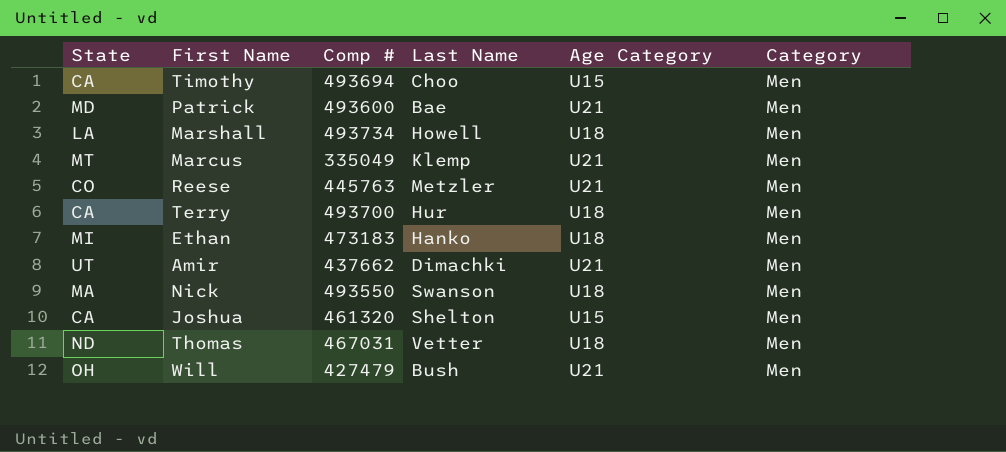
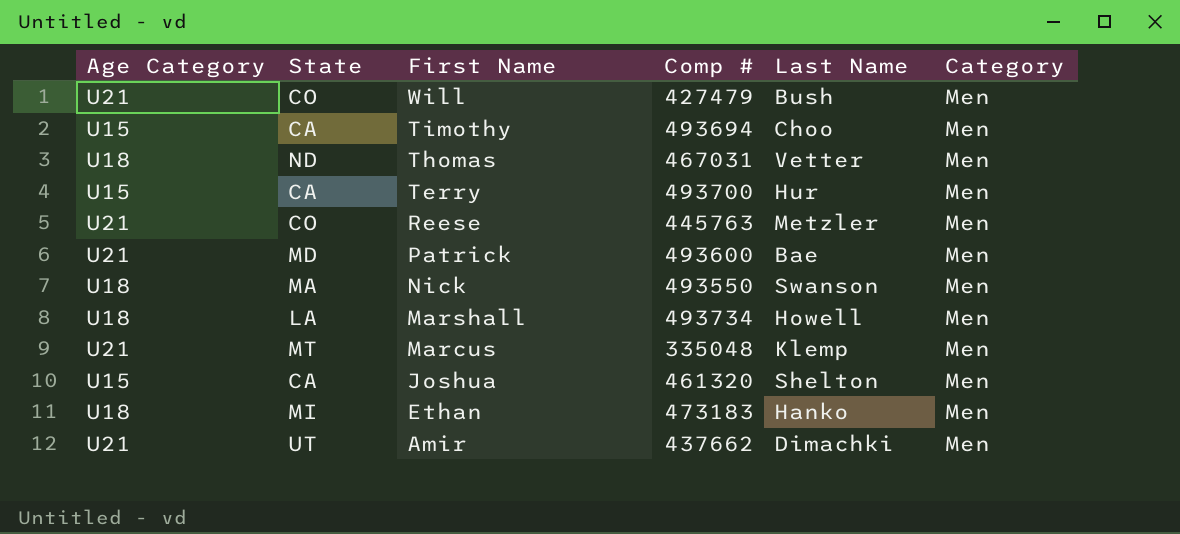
row order: none -> First Name descending
column Age Category | position: 5 -> 1
Will | State: OH -> CO
Terry | Age Category: U18 -> U15
Marcus | Comp #: 335049 -> 335048

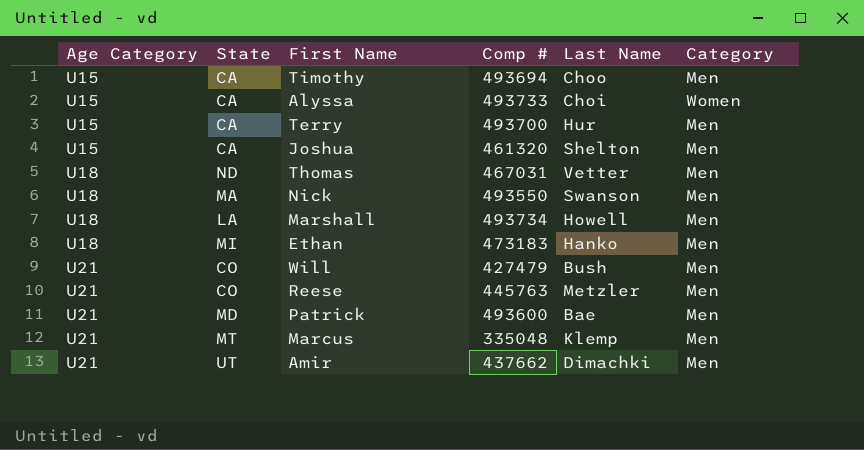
row order: First Name descending -> Age Category ascending
row Alyssa: none -> U15 | CA | 493733 | Choi | Women

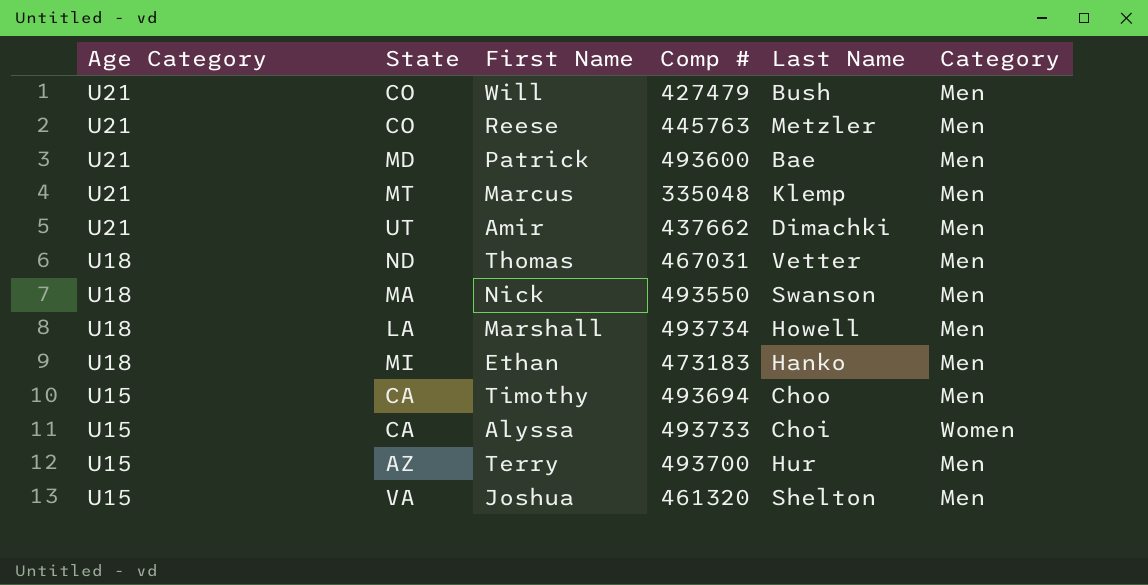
row order: Age Category ascending -> Age Category descending
Terry | State: CA -> AZ
Joshua | State: CA -> VA

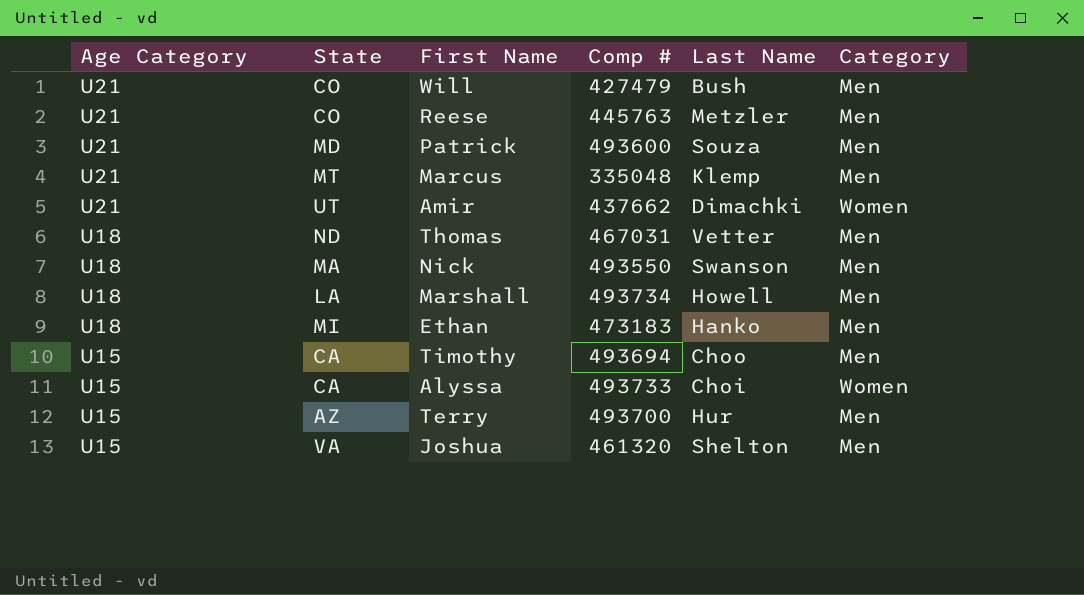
Patrick | Last Name: Bae -> Souza
Amir | Category: Men -> Women

